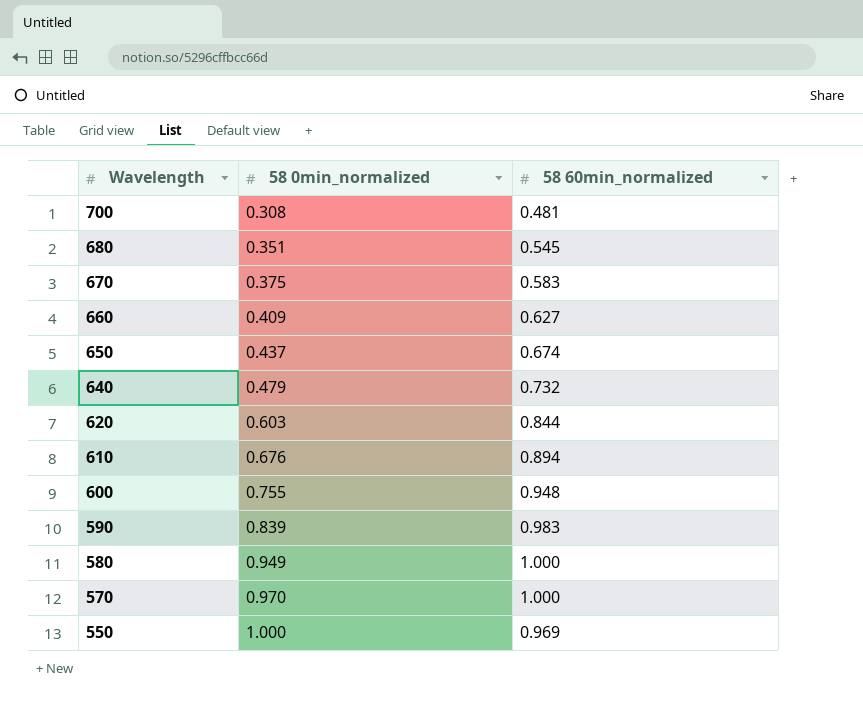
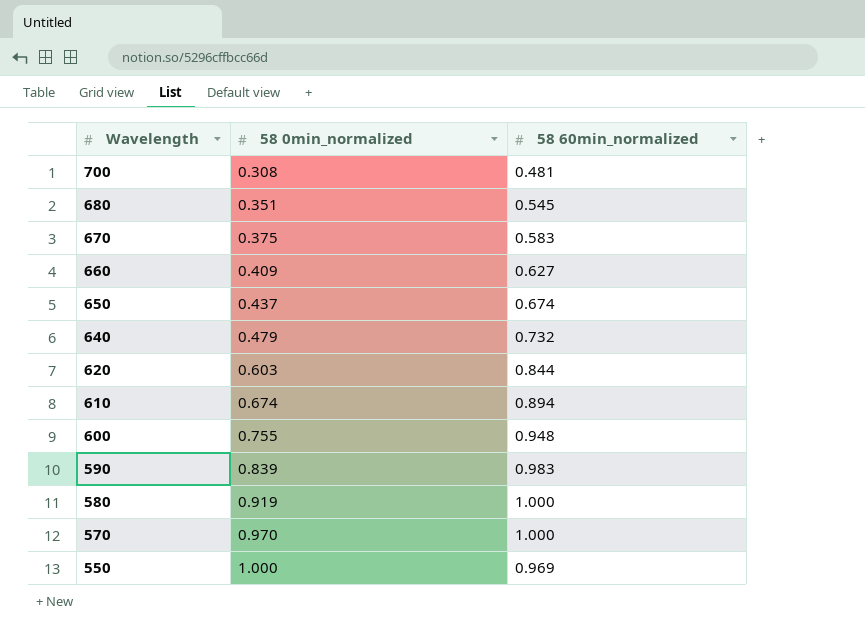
610 | 58 0min_normalized: 0.676 -> 0.674
580 | 58 0min_normalized: 0.949 -> 0.919

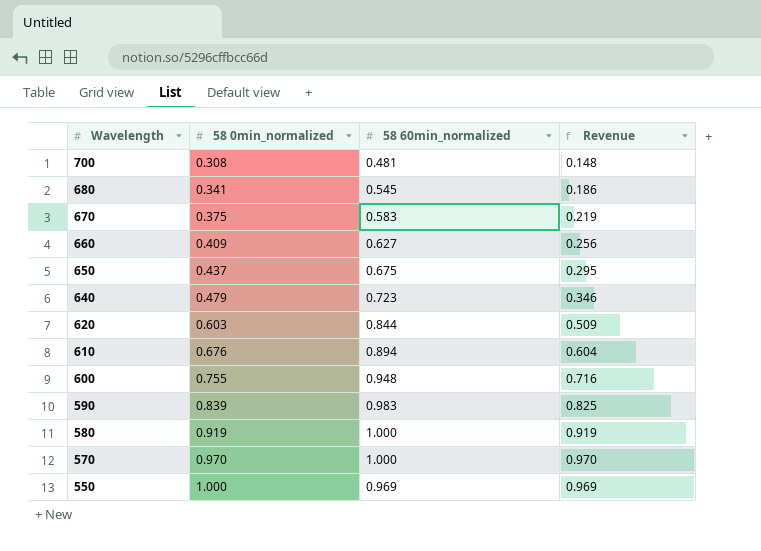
column Revenue | formula: none -> [58 0min_normalized] * [58 60min_normalized]
680 | 58 0min_normalized: 0.351 -> 0.341
650 | 58 60min_normalized: 0.674 -> 0.675
640 | 58 60min_normalized: 0.732 -> 0.723
610 | 58 0min_normalized: 0.674 -> 0.676

